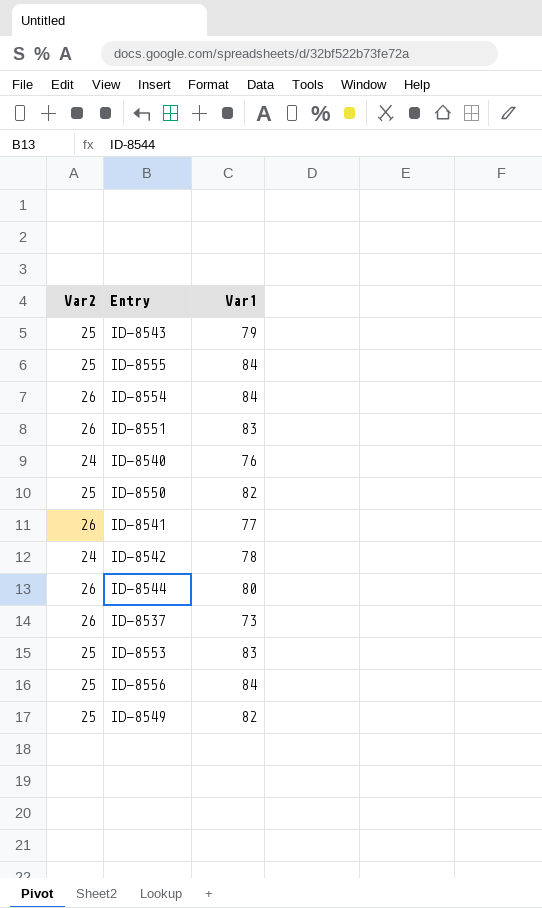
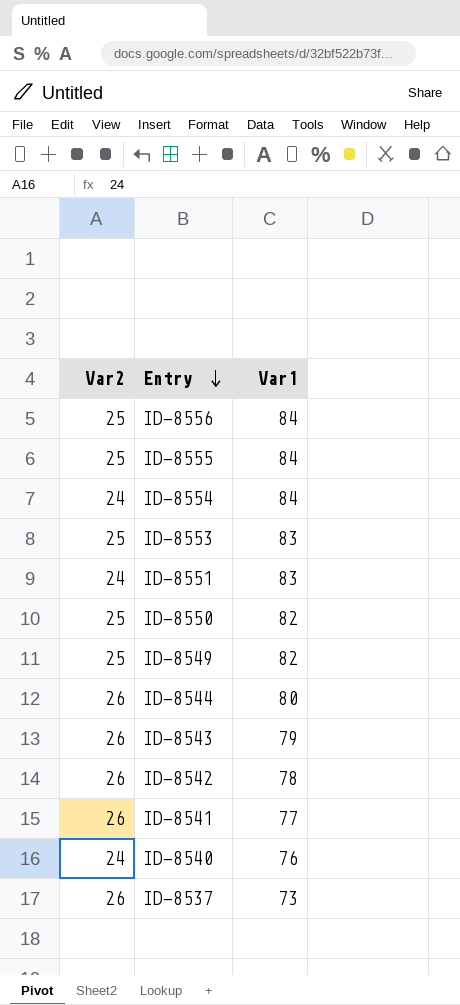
row order: none -> Entry descending
ID-8554 | Var2: 26 -> 24
ID-8551 | Var2: 26 -> 24
ID-8543 | Var2: 25 -> 26
ID-8542 | Var2: 24 -> 26

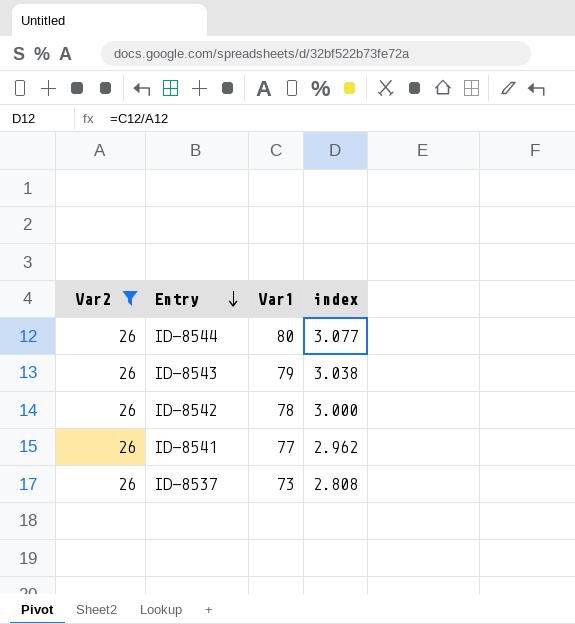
filter: none -> Var2 = 26
column index | formula: none -> [Var1] / [Var2]

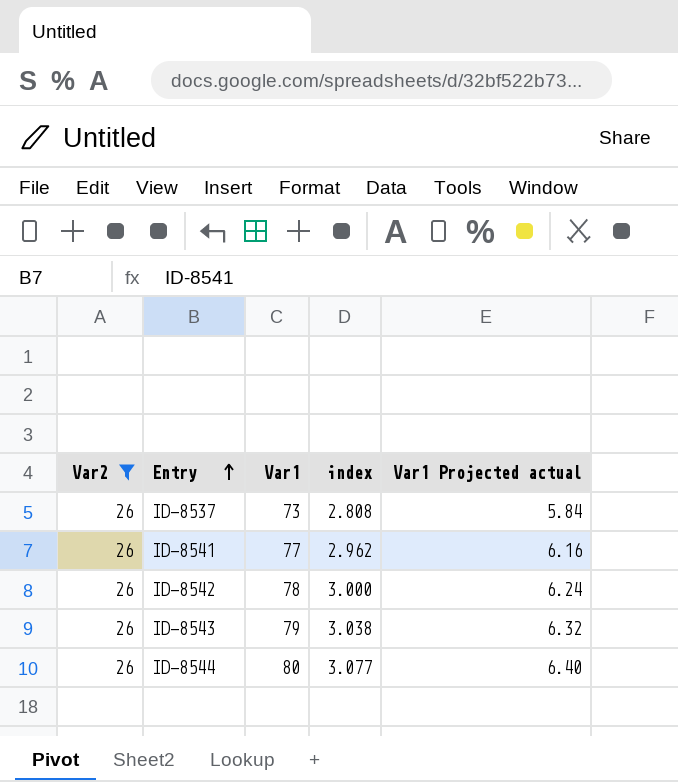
row order: Entry descending -> Entry ascending
column Var1 Projected actual | formula: none -> [Var1] * 0.08

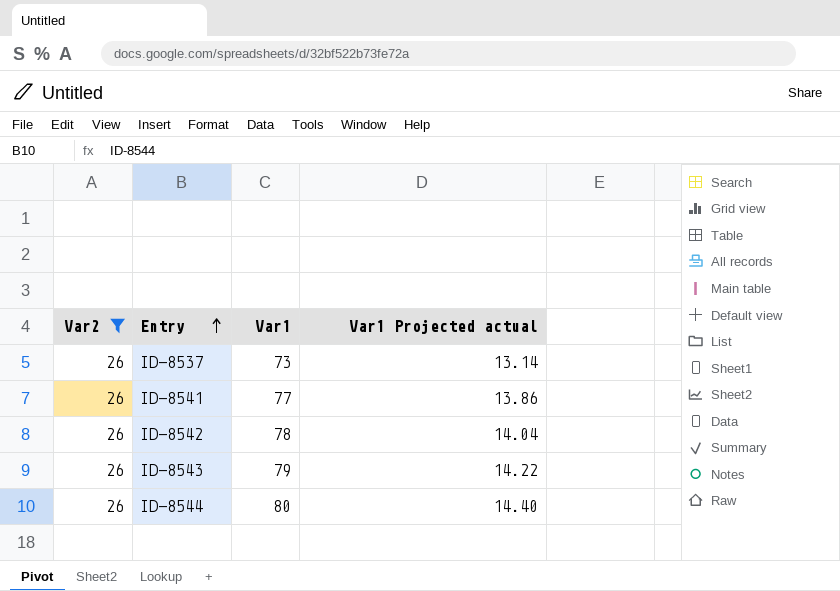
column index | formula: [Var1] / [Var2] -> none
column Var1 Projected actual | formula: [Var1] * 0.08 -> [Var1] * 0.18

